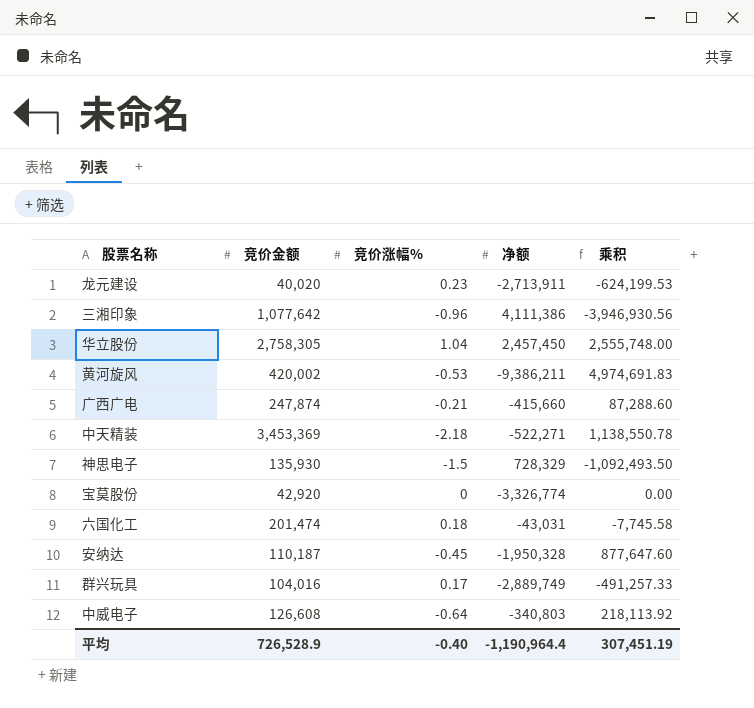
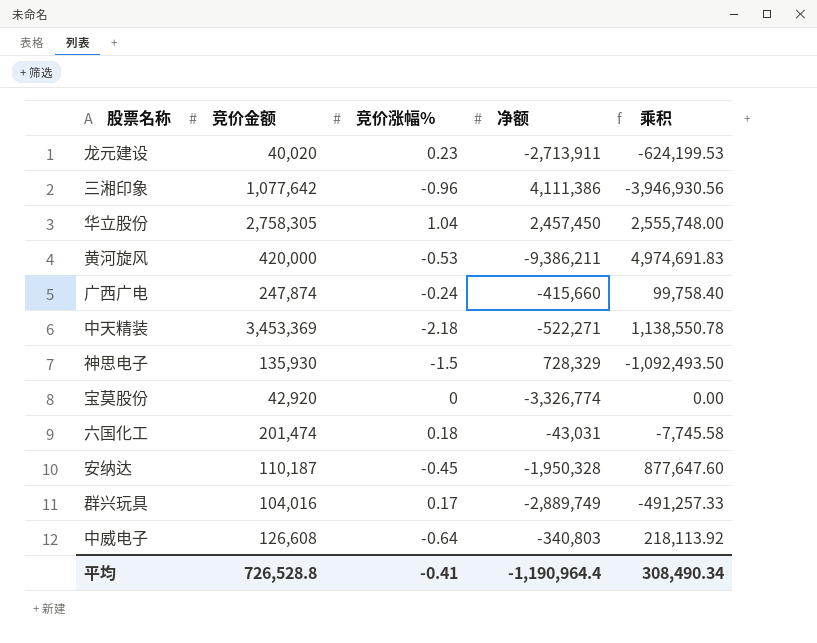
黄河旋风 | 竞价金额: 420,002 -> 420,000
广西广电 | 竞价涨幅%: -0.21 -> -0.24
广西广电 | 乘积: 87,288.60 -> 99,758.40
平均 | 竞价金额: 726,528.9 -> 726,528.8
平均 | 竞价涨幅%: -0.40 -> -0.41
平均 | 乘积: 307,451.19 -> 308,490.34

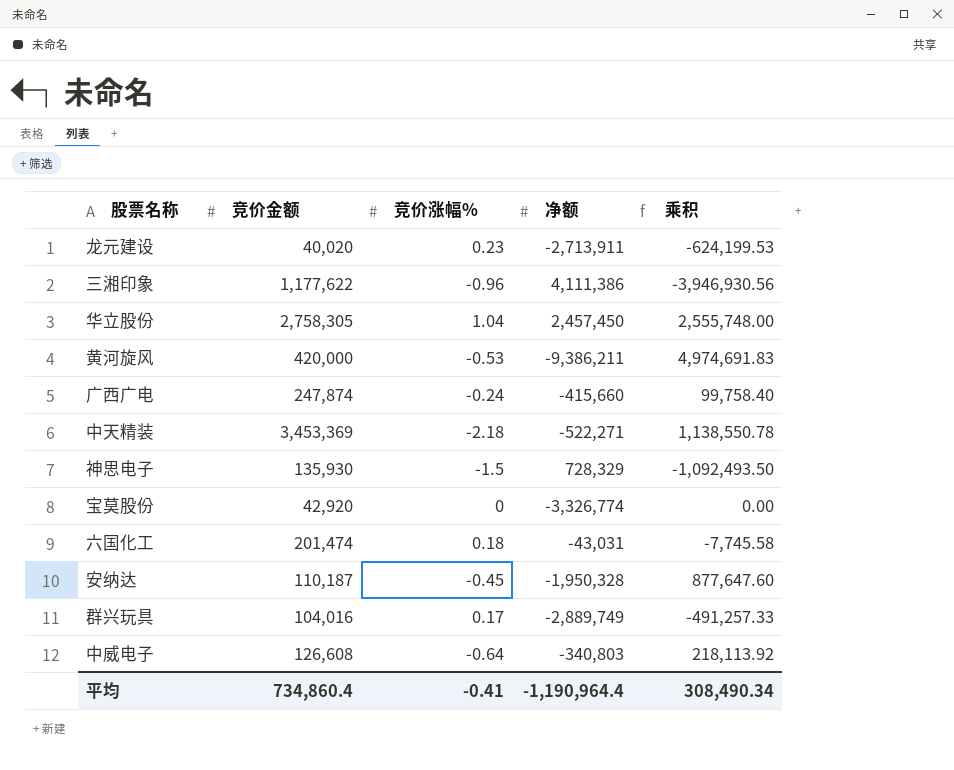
三湘印象 | 竞价金额: 1,077,642 -> 1,177,622
平均 | 竞价金额: 726,528.8 -> 734,860.4

